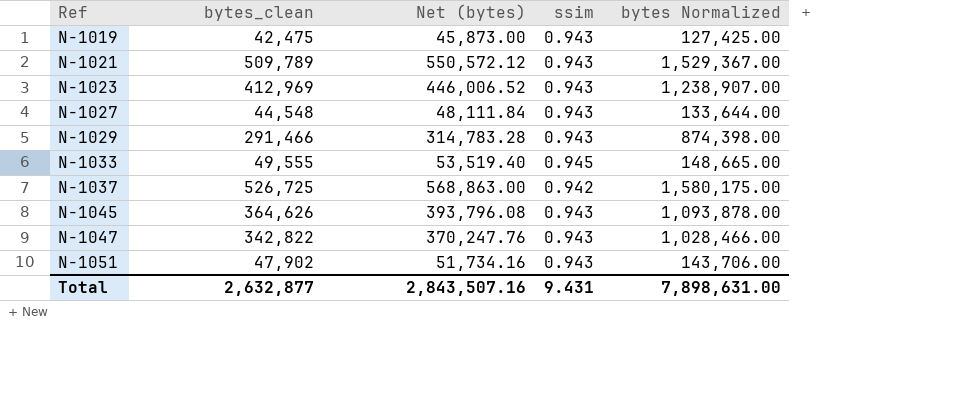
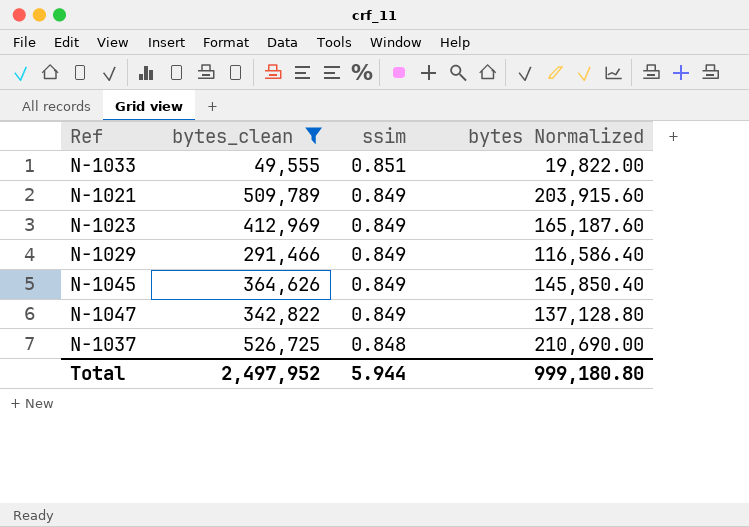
filter: none -> bytes_clean >= 49,555
row order: Ref ascending -> ssim descending
column Net (bytes) | formula: [bytes_clean] * 1.08 -> none
column bytes Normalized | formula: [bytes_clean] * 3 -> [bytes_clean] * 0.4
N-1033 | ssim: 0.945 -> 0.851
N-1021 | ssim: 0.943 -> 0.849
N-1023 | ssim: 0.943 -> 0.849
N-1029 | ssim: 0.943 -> 0.849
N-1045 | ssim: 0.943 -> 0.849
N-1047 | ssim: 0.943 -> 0.849
N-1037 | ssim: 0.942 -> 0.848
Total | bytes_clean: 2,632,877 -> 2,497,952
Total | ssim: 9.431 -> 5.944
Total | bytes Normalized: 7,898,631.00 -> 999,180.80

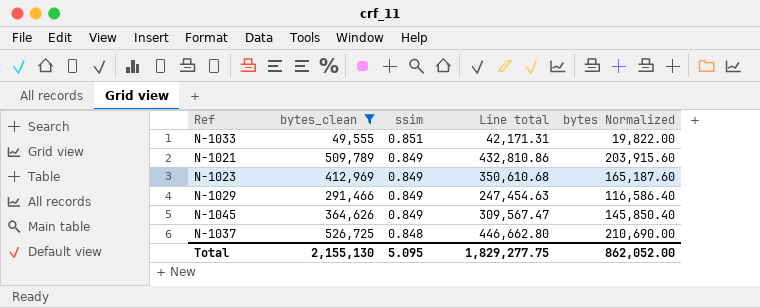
column Line total | formula: none -> [bytes_clean] * [ssim]
row N-1047: 342,822 | 0.849 | 137,128.80 -> none
Total | bytes_clean: 2,497,952 -> 2,155,130
Total | ssim: 5.944 -> 5.095
Total | bytes Normalized: 999,180.80 -> 862,052.00

